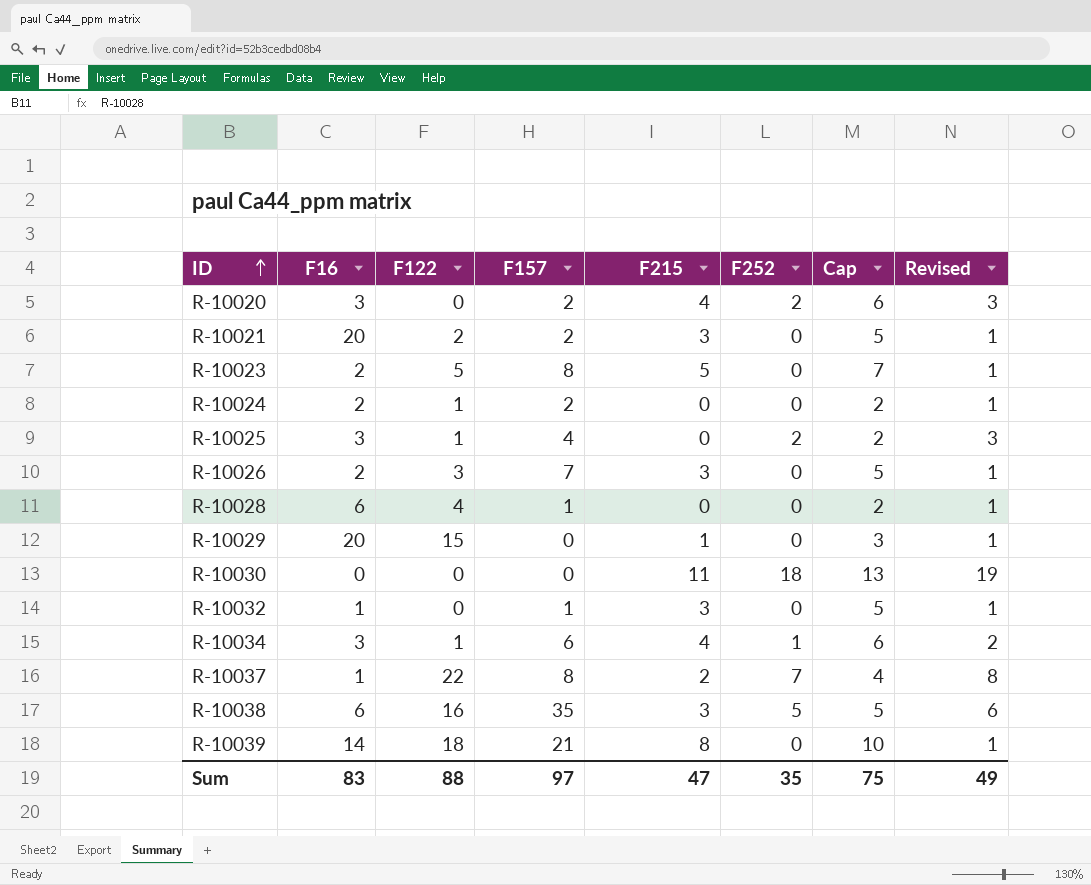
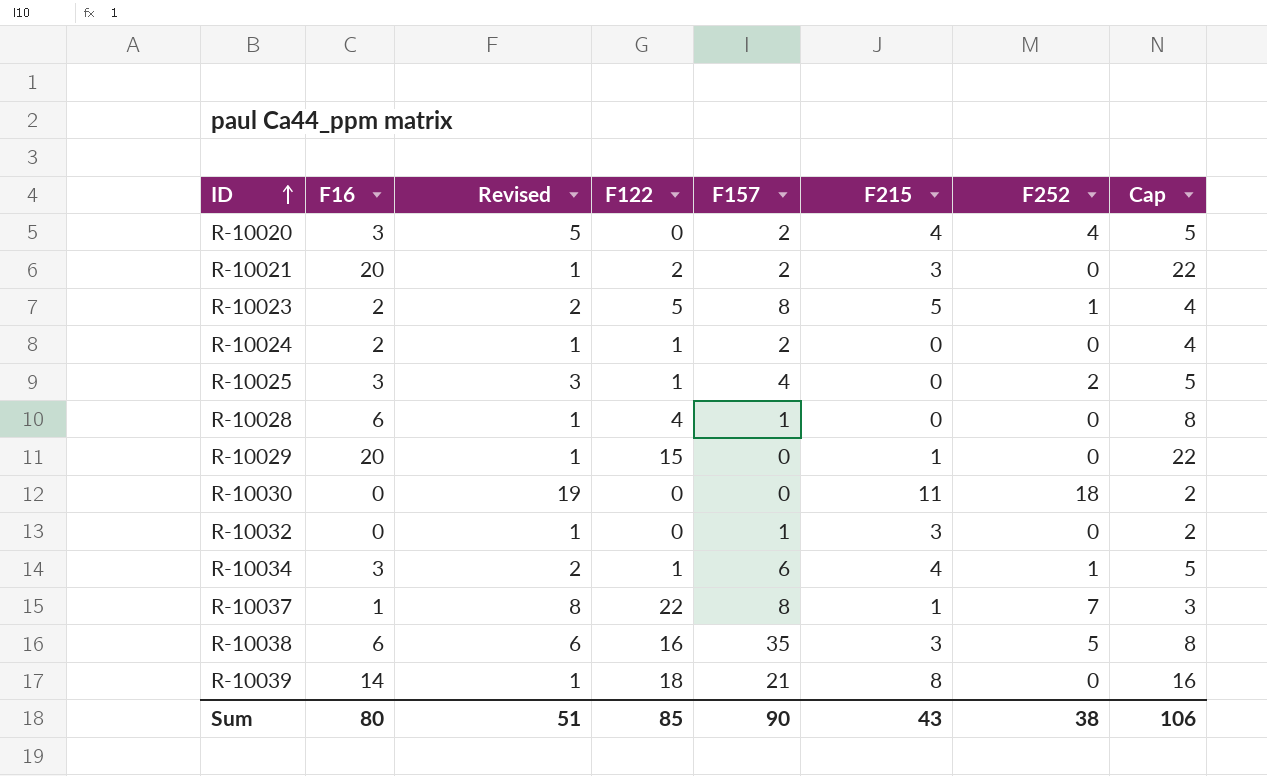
column Revised | position: 8 -> 3
column Cap | formula: [F215] + 2 -> [F16] + 2
row R-10026: 2 | 3 | 7 | 3 | 0 | 5 | 1 -> none
R-10020 | Revised: 3 -> 5
R-10020 | F252: 2 -> 4
R-10023 | Revised: 1 -> 2
R-10023 | F252: 0 -> 1
R-10032 | F16: 1 -> 0
R-10037 | F215: 2 -> 1
Sum | F16: 83 -> 80
Sum | Revised: 49 -> 51
Sum | F122: 88 -> 85
Sum | F157: 97 -> 90
Sum | F215: 47 -> 43
Sum | F252: 35 -> 38
Sum | Cap: 75 -> 106

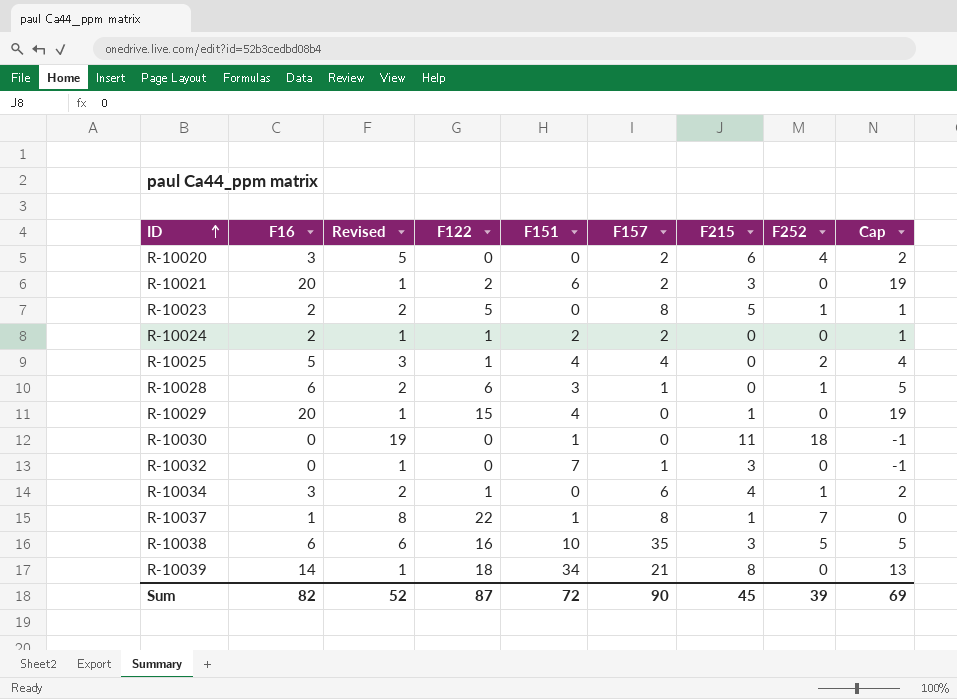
column F151 | position: none -> 5
column Cap | formula: [F16] + 2 -> [F16] - 1
R-10020 | F215: 4 -> 6
R-10025 | F16: 3 -> 5
R-10028 | Revised: 1 -> 2
R-10028 | F122: 4 -> 6
R-10028 | F252: 0 -> 1
Sum | F16: 80 -> 82
Sum | Revised: 51 -> 52
Sum | F122: 85 -> 87
Sum | F215: 43 -> 45
Sum | F252: 38 -> 39
Sum | Cap: 106 -> 69

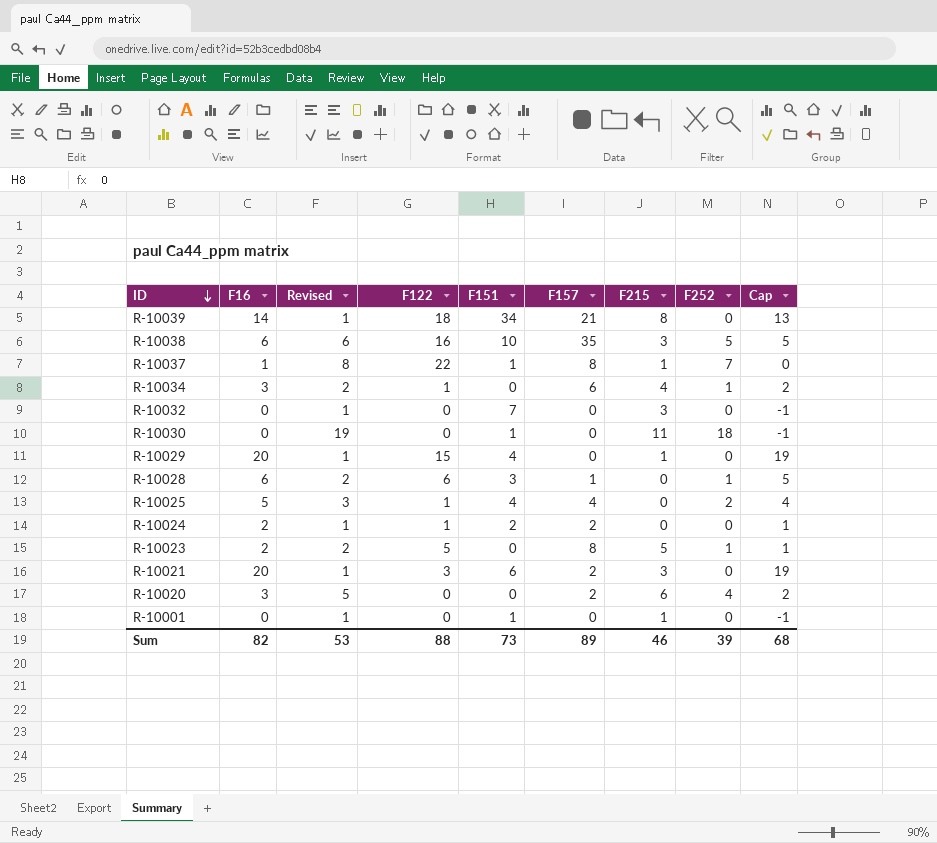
row order: ID ascending -> ID descending
R-10032 | F157: 1 -> 0
R-10021 | F122: 2 -> 3
row R-10001: none -> 0 | 1 | 0 | 1 | 0 | 1 | 0 | -1
Sum | Revised: 52 -> 53
Sum | F122: 87 -> 88
Sum | F151: 72 -> 73
Sum | F157: 90 -> 89
Sum | F215: 45 -> 46
Sum | Cap: 69 -> 68

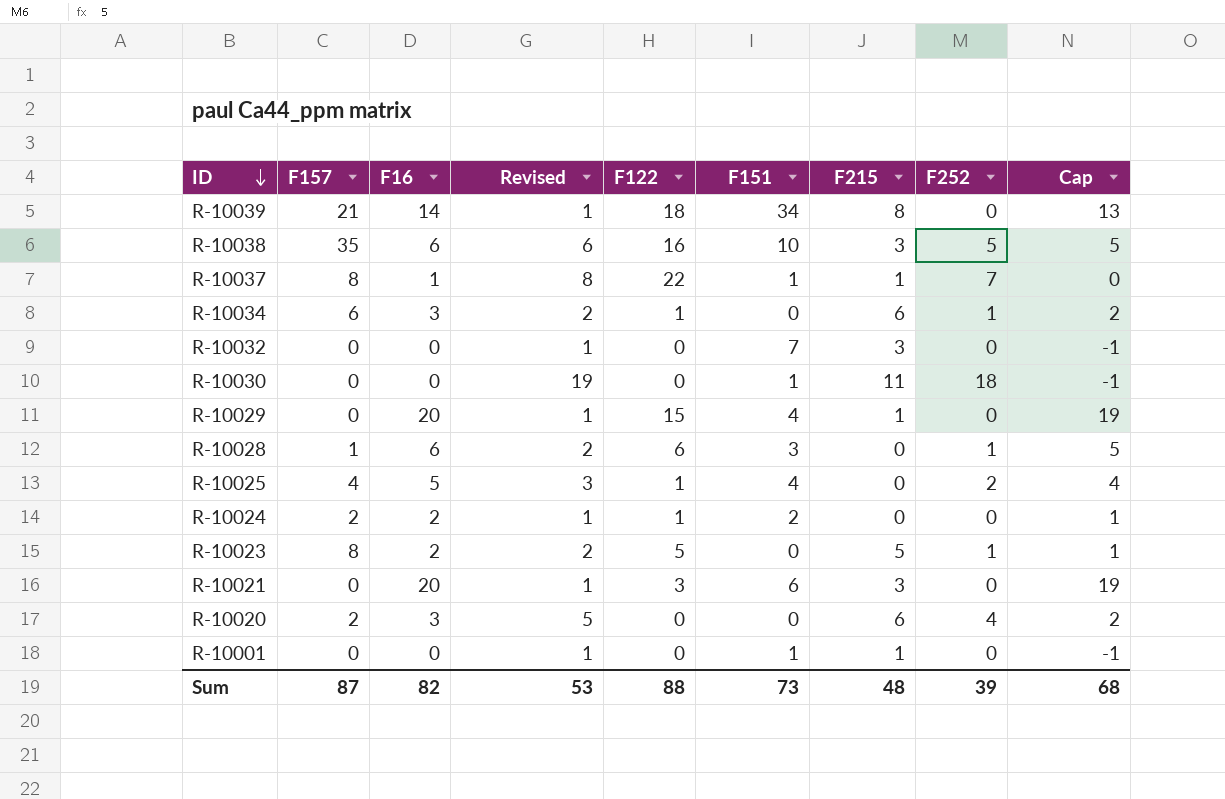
column F157 | position: 6 -> 2
R-10034 | F215: 4 -> 6
R-10021 | F157: 2 -> 0
Sum | F157: 89 -> 87
Sum | F215: 46 -> 48

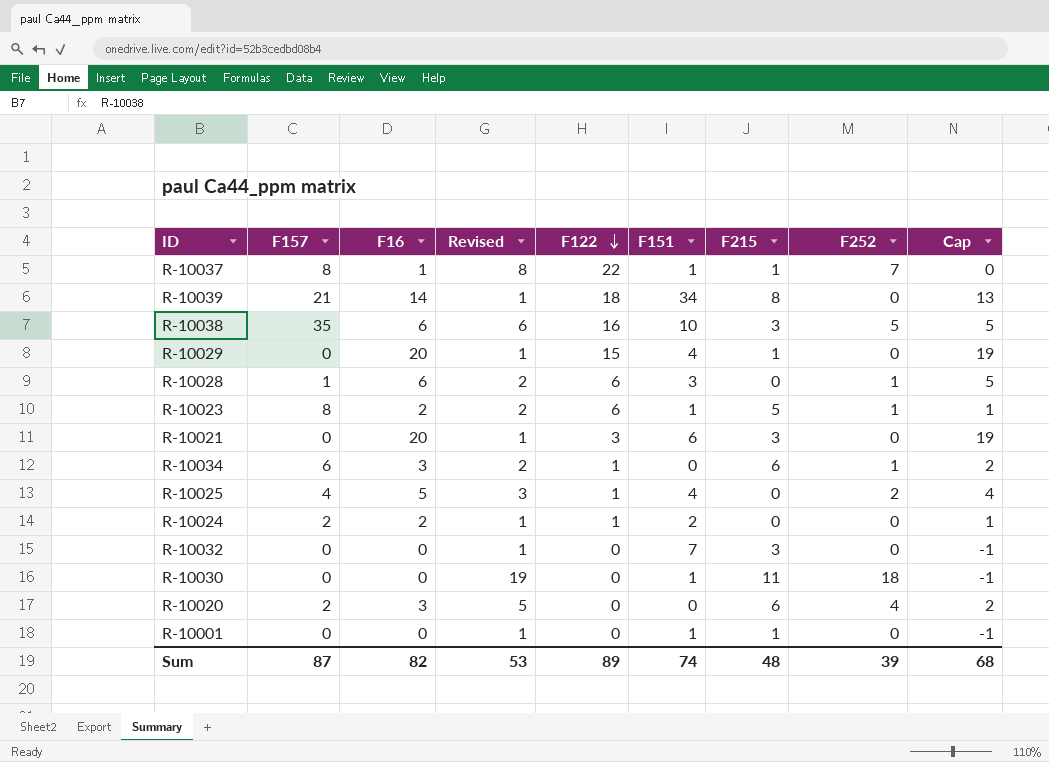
row order: ID descending -> F122 descending
R-10023 | F122: 5 -> 6
R-10023 | F151: 0 -> 1
Sum | F122: 88 -> 89
Sum | F151: 73 -> 74

